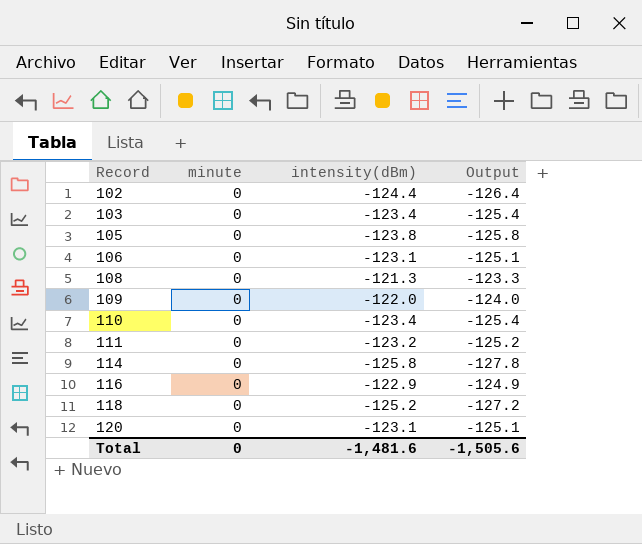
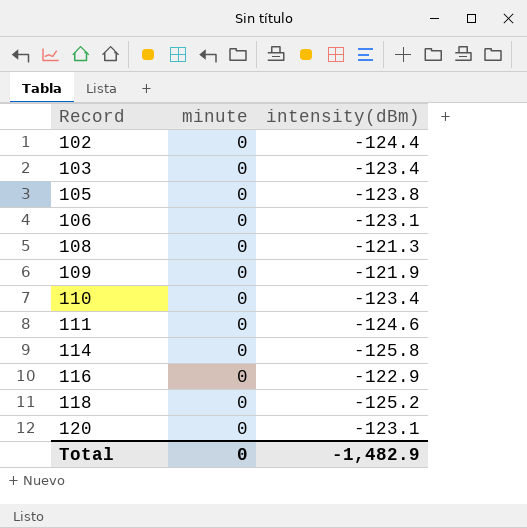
column Output | formula: [intensity(dBm)] - 2 -> none
109 | intensity(dBm): -122.0 -> -121.9
111 | intensity(dBm): -123.2 -> -124.6
Total | intensity(dBm): -1,481.6 -> -1,482.9

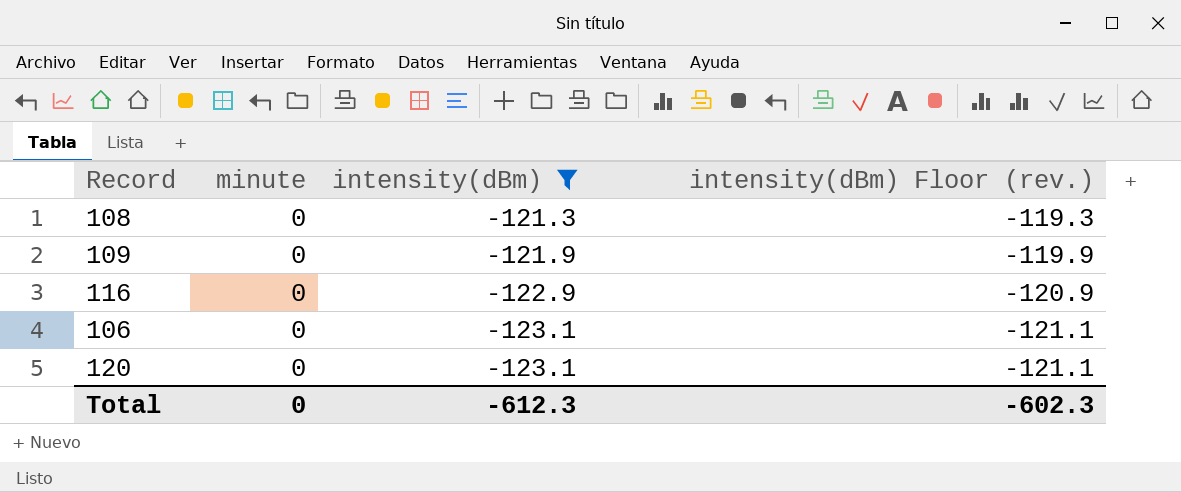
filter: none -> intensity(dBm) >= -123.1
row order: Record ascending -> intensity(dBm) descending
column intensity(dBm) Floor (rev.) | formula: none -> [intensity(dBm)] + 2
Total | intensity(dBm): -1,482.9 -> -612.3

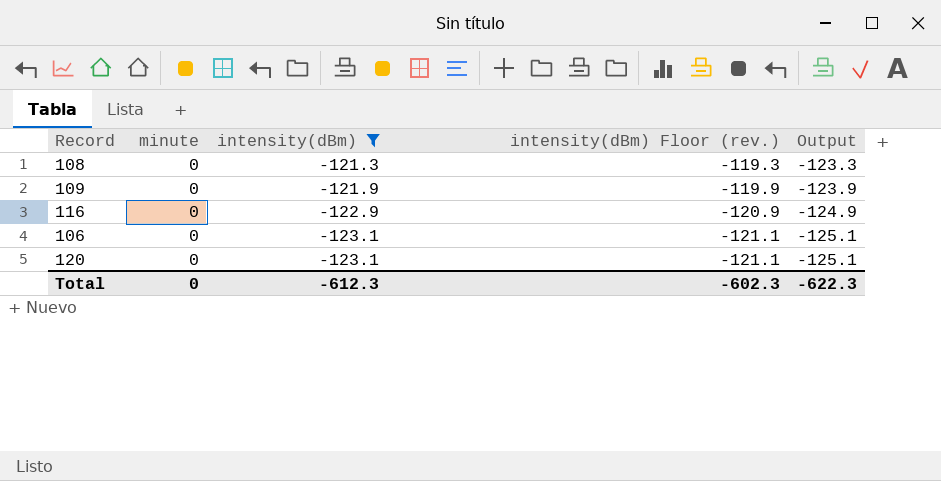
column Output | formula: none -> [intensity(dBm)] - 2

